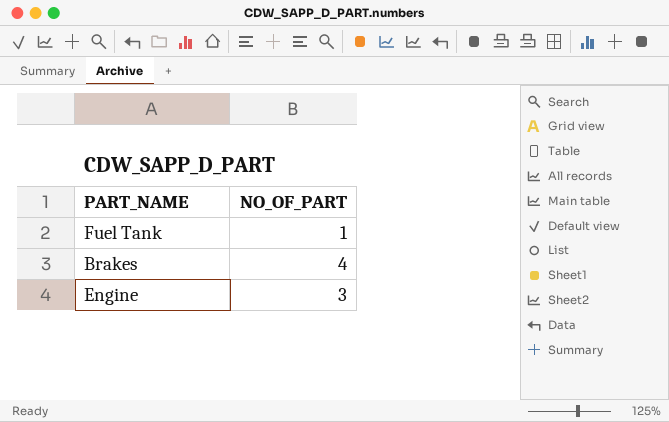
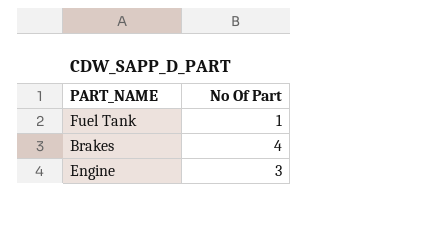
column name: NO_OF_PART -> No Of Part

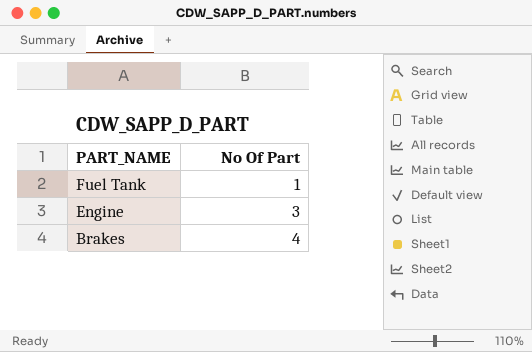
row order: none -> PART_NAME descending

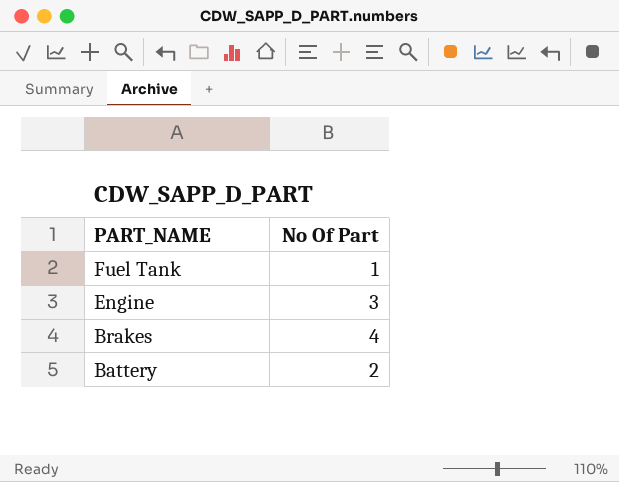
row Battery: none -> 2

